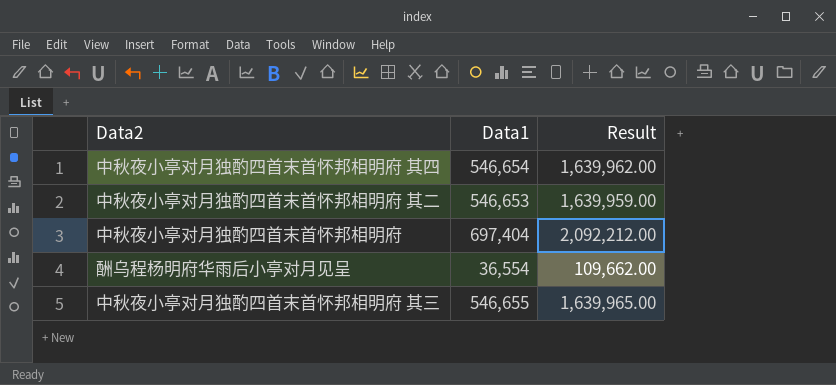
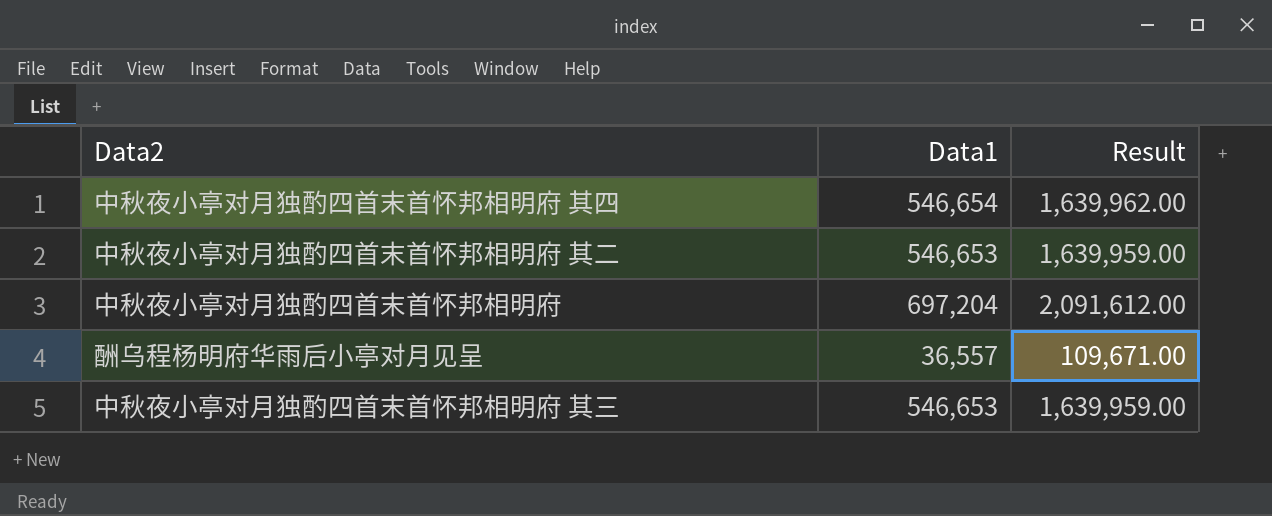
中秋夜小亭对月独酌四首末首怀邦相明府 | Data1: 697,404 -> 697,204
中秋夜小亭对月独酌四首末首怀邦相明府 | Result: 2,092,212.00 -> 2,091,612.00
酬乌程杨明府华雨后小亭对月见呈 | Data1: 36,554 -> 36,557
酬乌程杨明府华雨后小亭对月见呈 | Result: 109,662.00 -> 109,671.00
中秋夜小亭对月独酌四首末首怀邦相明府 其三 | Data1: 546,655 -> 546,653
中秋夜小亭对月独酌四首末首怀邦相明府 其三 | Result: 1,639,965.00 -> 1,639,959.00

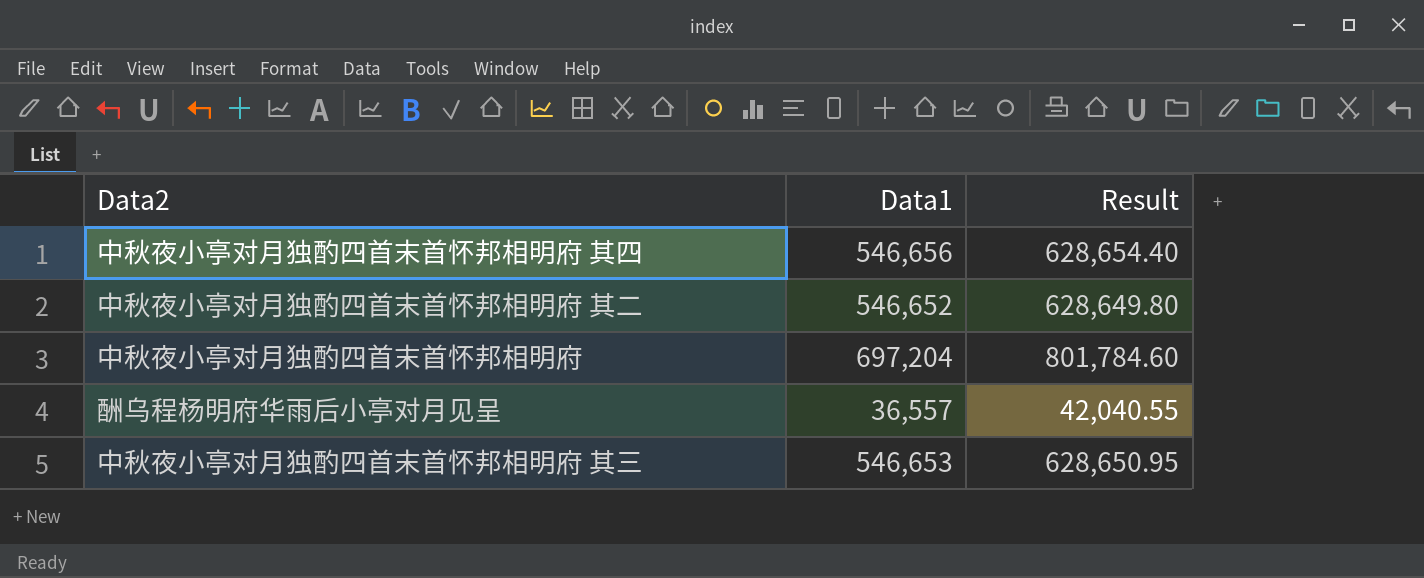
column Result | formula: [Data1] * 3 -> [Data1] * 1.15
中秋夜小亭对月独酌四首末首怀邦相明府 其四 | Data1: 546,654 -> 546,656
中秋夜小亭对月独酌四首末首怀邦相明府 其二 | Data1: 546,653 -> 546,652

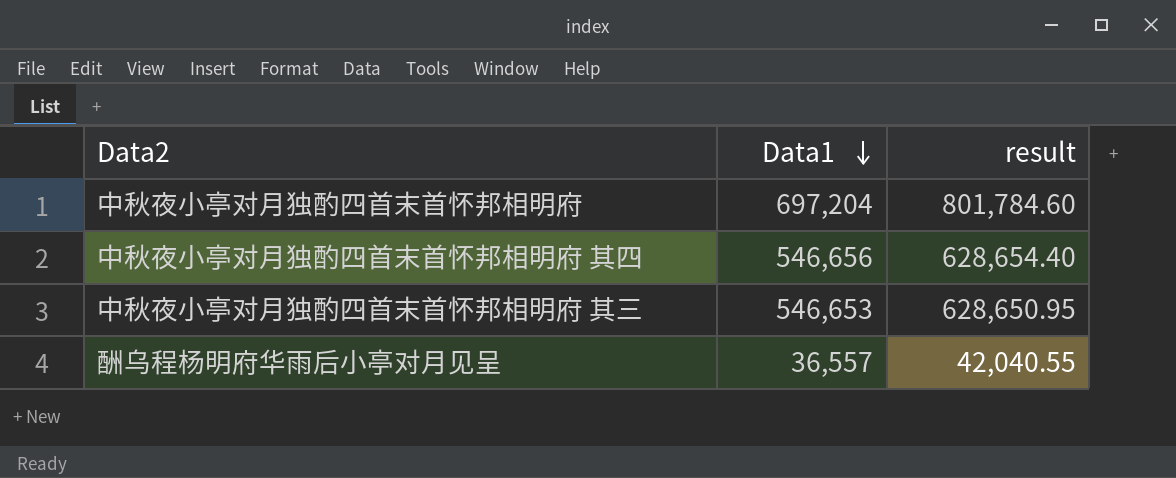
row order: none -> Data1 descending
column name: Result -> result
row 中秋夜小亭对月独酌四首末首怀邦相明府 其二: 546,652 | 628,649.80 -> none

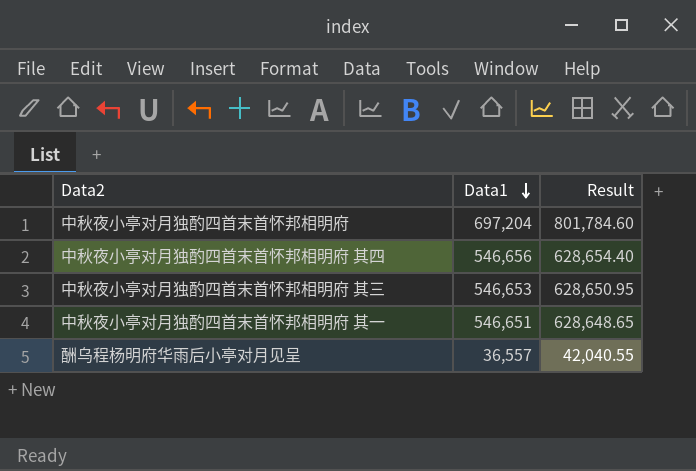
column name: result -> Result
row 中秋夜小亭对月独酌四首末首怀邦相明府 其一: none -> 546,651 | 628,648.65

